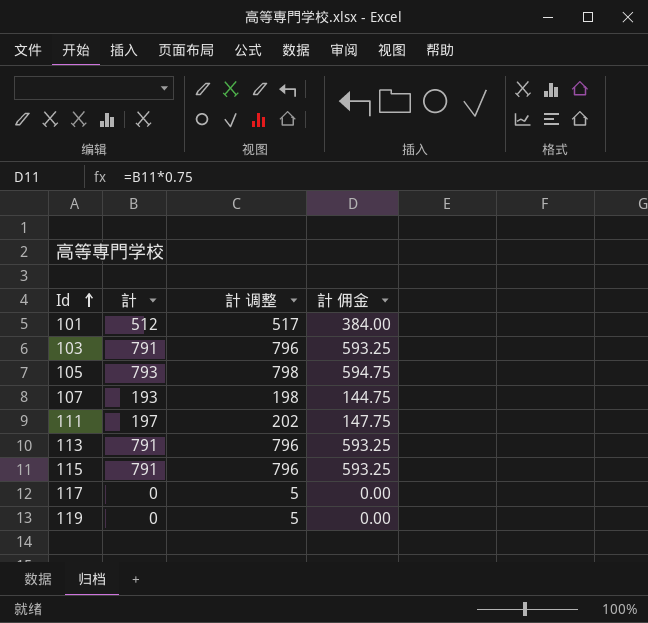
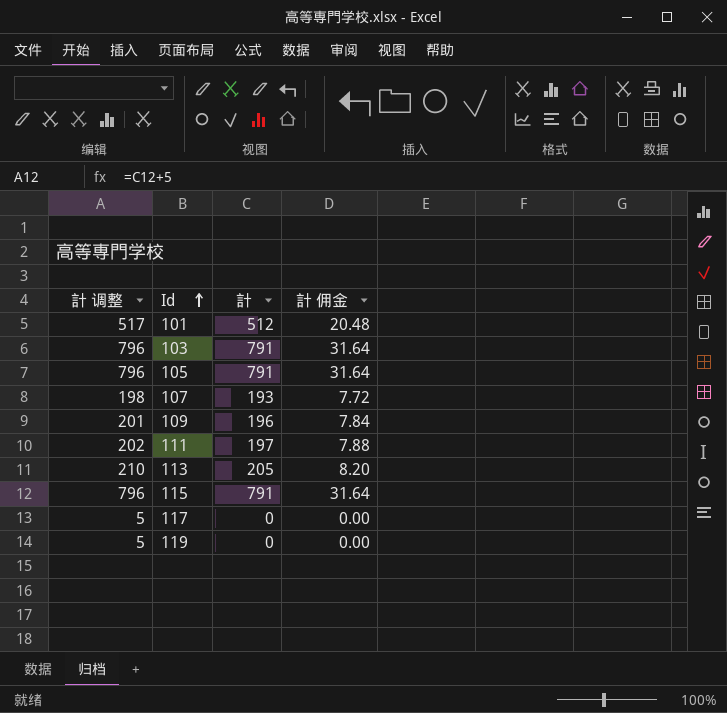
column 計 调整 | position: 3 -> 1
column 計 佣金 | formula: [計] * 0.75 -> [計] * 0.04
105 | 計 调整: 798 -> 796
105 | 計: 793 -> 791
row 109: none -> 201 | 196 | 7.84
113 | 計 调整: 796 -> 210
113 | 計: 791 -> 205

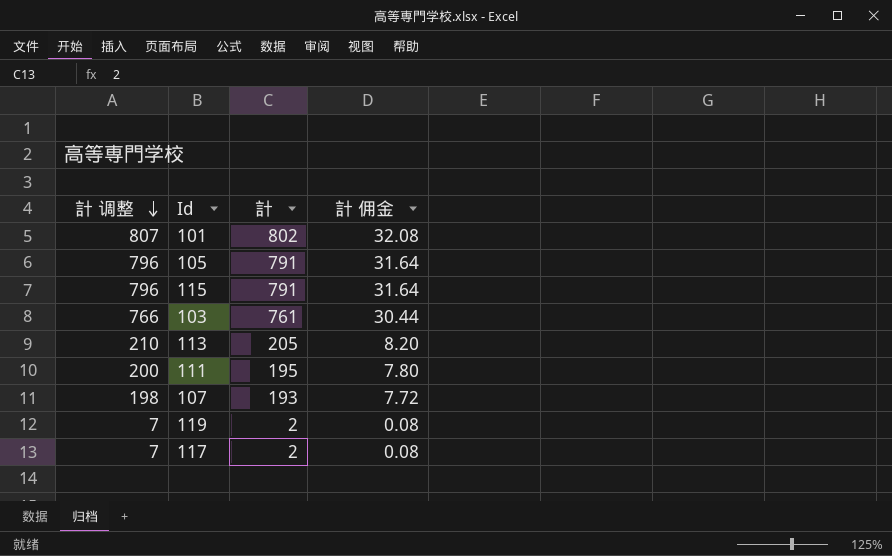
row order: Id ascending -> 計 调整 descending
row 109: 201 | 196 | 7.84 -> none
101 | 計 调整: 517 -> 807
101 | 計: 512 -> 802
101 | 計 佣金: 20.48 -> 32.08
103 | 計 调整: 796 -> 766
103 | 計: 791 -> 761
103 | 計 佣金: 31.64 -> 30.44
111 | 計 调整: 202 -> 200
111 | 計: 197 -> 195
111 | 計 佣金: 7.88 -> 7.80
119 | 計 调整: 5 -> 7
119 | 計: 0 -> 2
119 | 計 佣金: 0.00 -> 0.08
117 | 計 调整: 5 -> 7
117 | 計: 0 -> 2
117 | 計 佣金: 0.00 -> 0.08

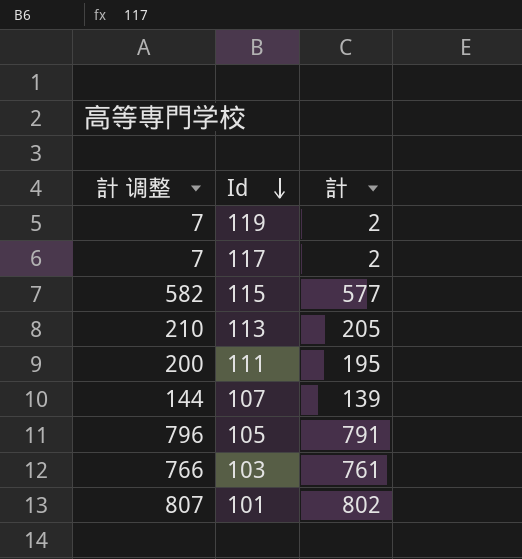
row order: 計 调整 descending -> Id descending
column 計 佣金 | formula: [計] * 0.04 -> none
115 | 計 调整: 796 -> 582
115 | 計: 791 -> 577
107 | 計 调整: 198 -> 144
107 | 計: 193 -> 139

